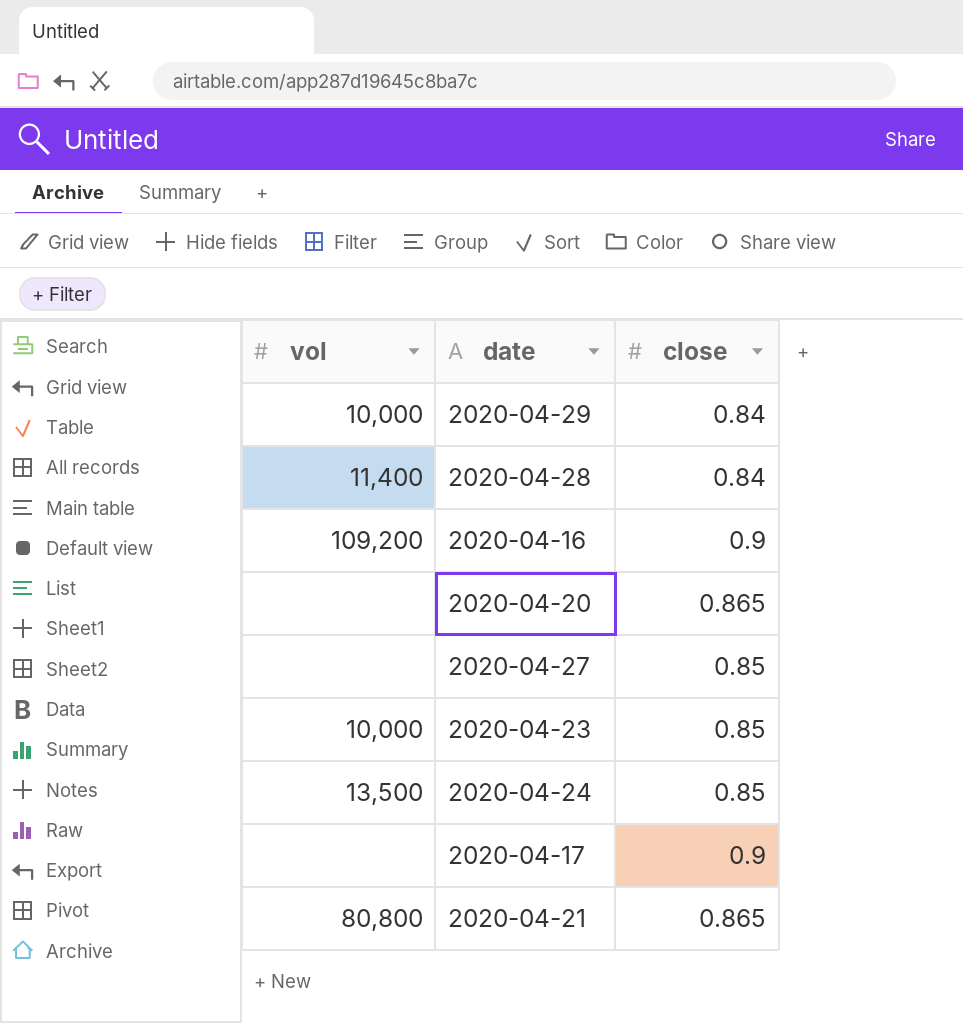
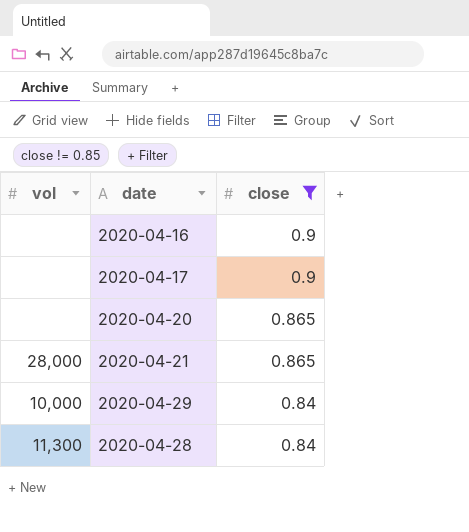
filter: none -> close != 0.85
row order: none -> close descending
2020-04-16 | vol: 109,200 -> none
2020-04-21 | vol: 80,800 -> 28,000
2020-04-28 | vol: 11,400 -> 11,300

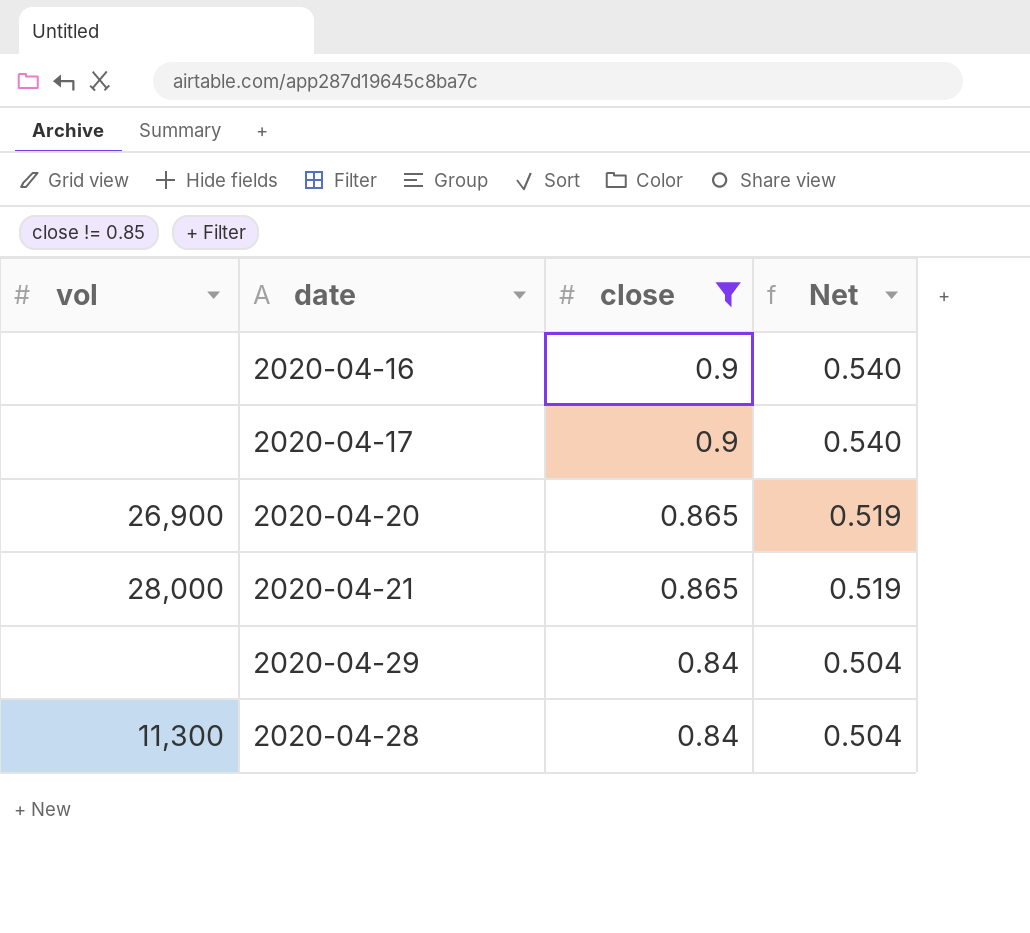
column Net | formula: none -> [close] * 0.6
2020-04-20 | vol: none -> 26,900
2020-04-29 | vol: 10,000 -> none

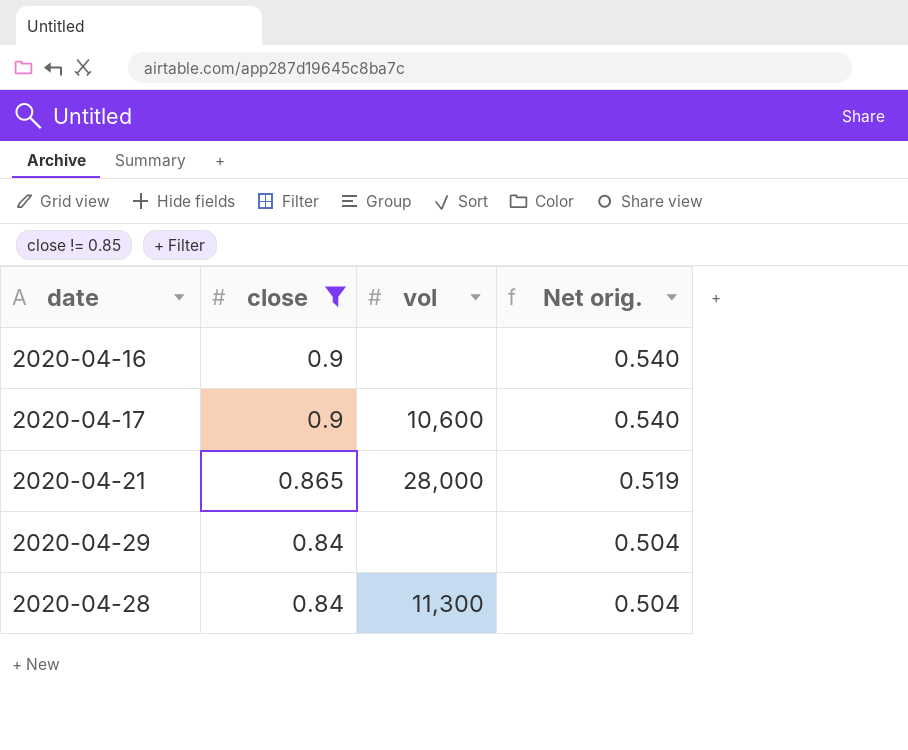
column vol | position: 1 -> 3
column name: Net -> Net orig.
row 2020-04-20: 26,900 | 0.865 | 0.519 -> none
2020-04-17 | vol: none -> 10,600

